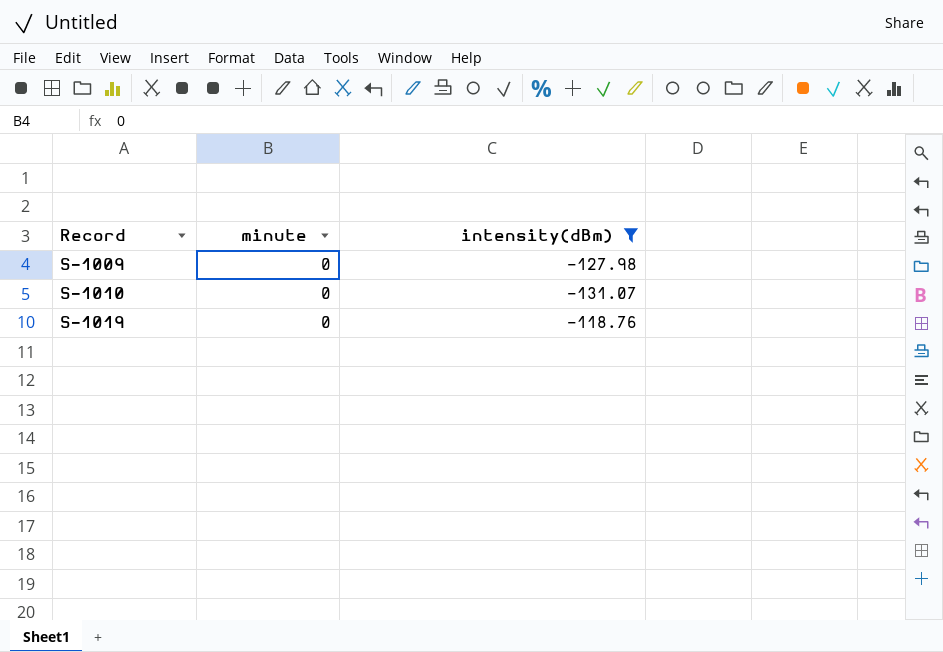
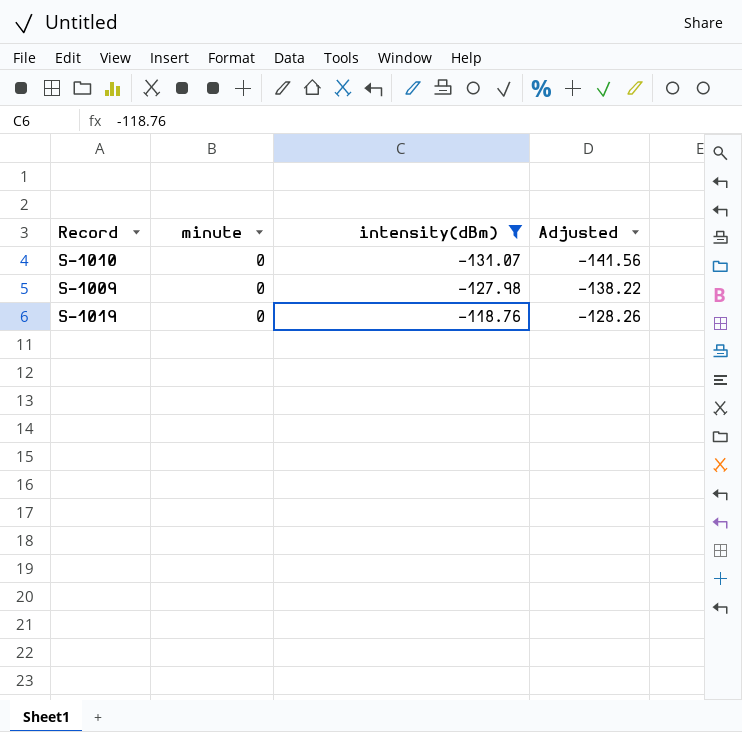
row order: Record ascending -> intensity(dBm) ascending
column Adjusted | formula: none -> [intensity(dBm)] * 1.08

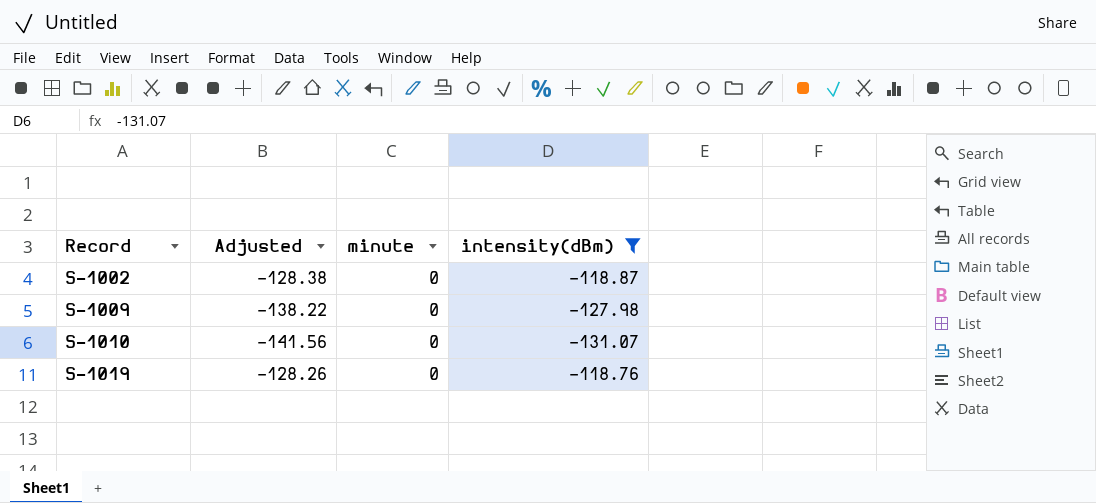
row order: intensity(dBm) ascending -> Record ascending
column Adjusted | position: 4 -> 2
row S-1002: none -> -128.38 | 0 | -118.87

